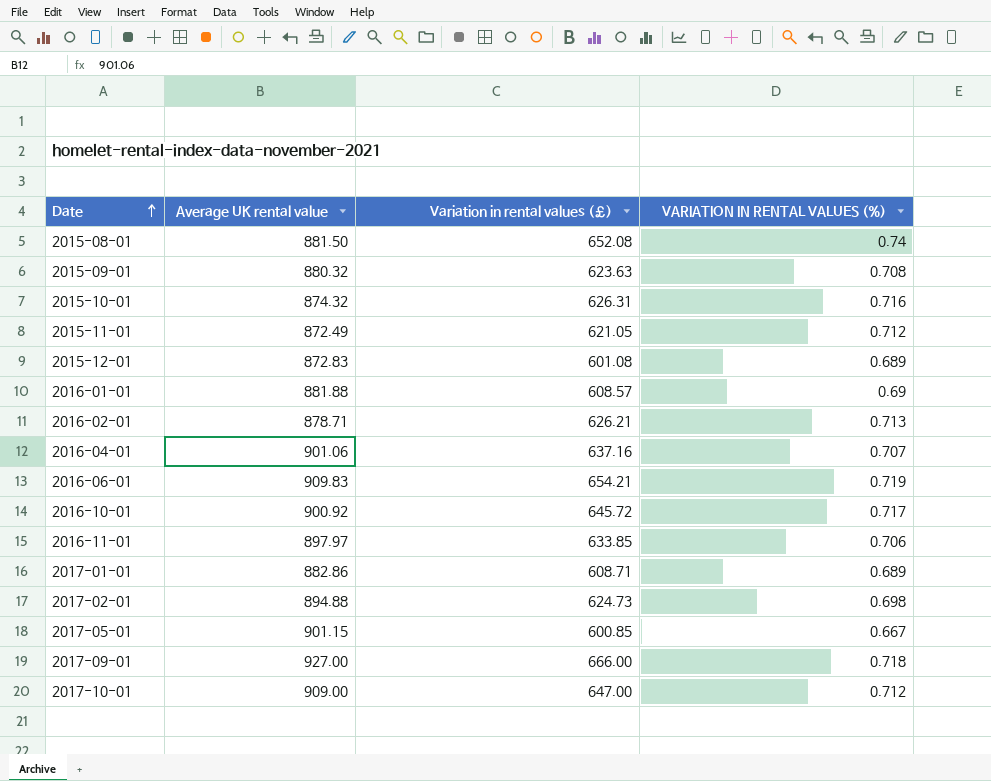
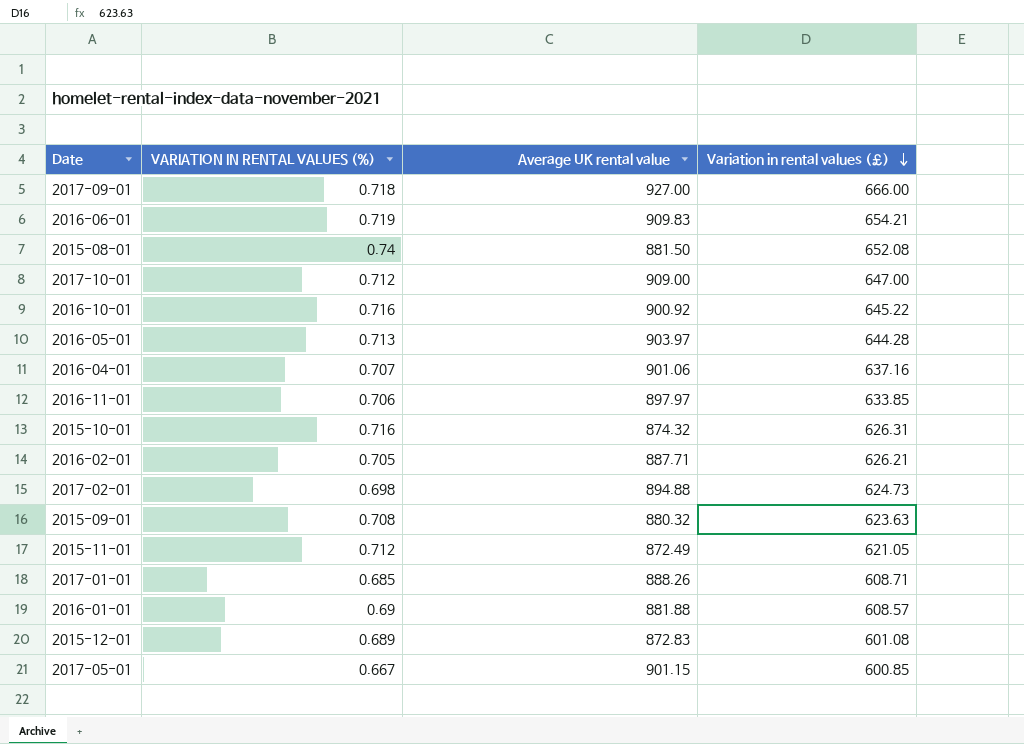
row order: Date ascending -> Variation in rental values (£) descending
column VARIATION IN RENTAL VALUES (%) | position: 4 -> 2
2016-10-01 | VARIATION IN RENTAL VALUES (%): 0.717 -> 0.716
2016-10-01 | Variation in rental values (£): 645.72 -> 645.22
row 2016-05-01: none -> 0.713 | 903.97 | 644.28
2016-02-01 | VARIATION IN RENTAL VALUES (%): 0.713 -> 0.705
2016-02-01 | Average UK rental value: 878.71 -> 887.71
2017-01-01 | VARIATION IN RENTAL VALUES (%): 0.689 -> 0.685
2017-01-01 | Average UK rental value: 882.86 -> 888.26

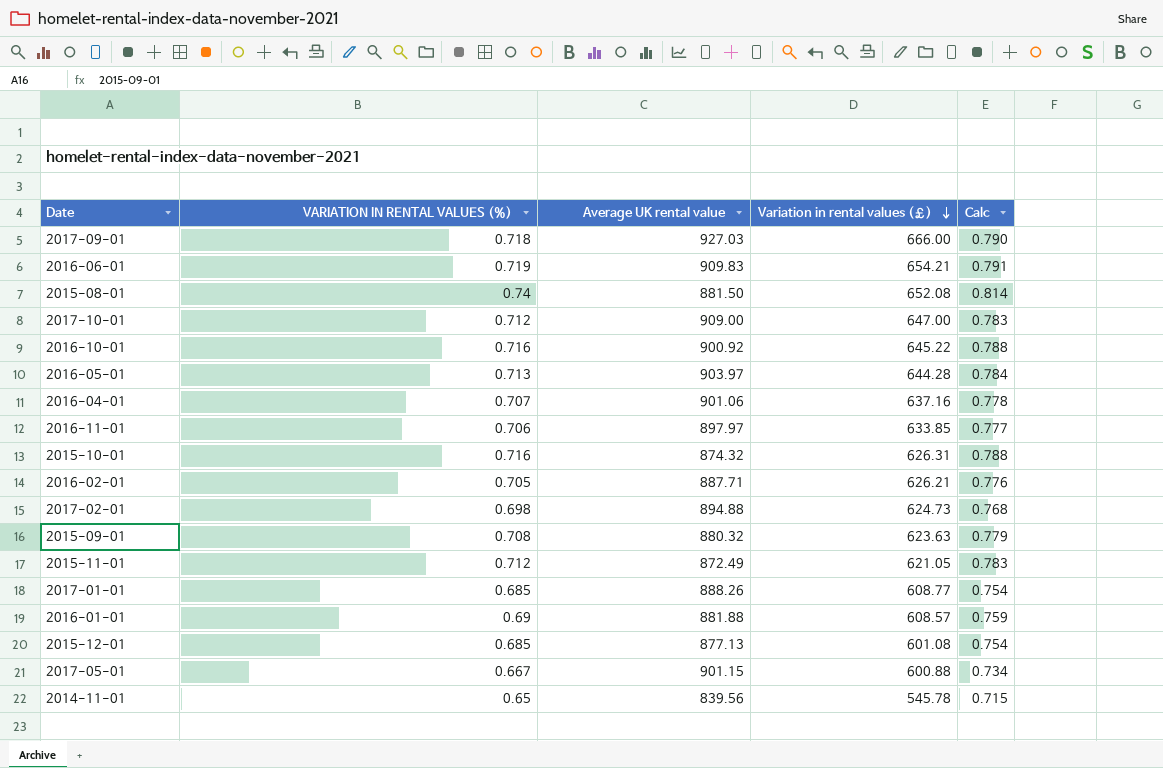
column Calc | formula: none -> [VARIATION IN RENTAL VALUES (%)] * 1.1
2017-09-01 | Average UK rental value: 927.00 -> 927.03
2017-01-01 | Variation in rental values (£): 608.71 -> 608.77
2015-12-01 | VARIATION IN RENTAL VALUES (%): 0.689 -> 0.685
2015-12-01 | Average UK rental value: 872.83 -> 877.13
2017-05-01 | Variation in rental values (£): 600.85 -> 600.88
row 2014-11-01: none -> 0.65 | 839.56 | 545.78 | 0.715

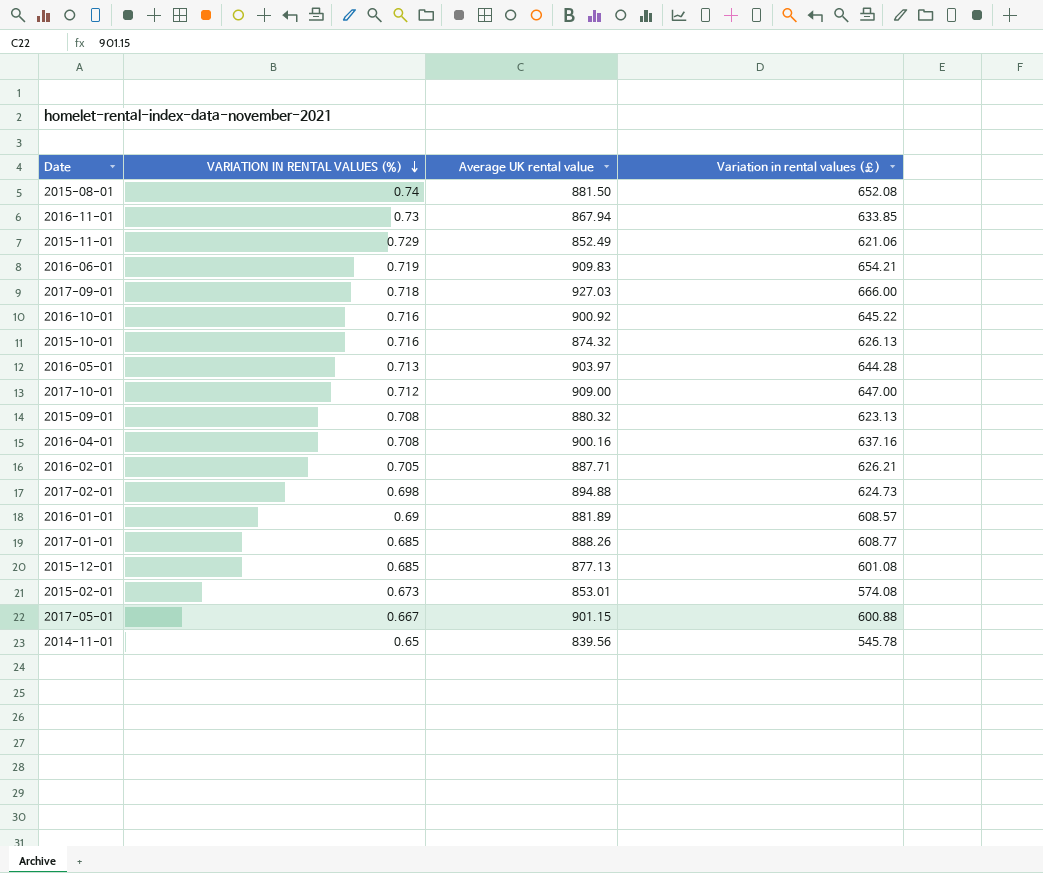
row order: Variation in rental values (£) descending -> VARIATION IN RENTAL VALUES (%) descending
column Calc | formula: [VARIATION IN RENTAL VALUES (%)] * 1.1 -> none
2016-11-01 | VARIATION IN RENTAL VALUES (%): 0.706 -> 0.73
2016-11-01 | Average UK rental value: 897.97 -> 867.94
2015-11-01 | VARIATION IN RENTAL VALUES (%): 0.712 -> 0.729
2015-11-01 | Average UK rental value: 872.49 -> 852.49
2015-11-01 | Variation in rental values (£): 621.05 -> 621.06
2015-10-01 | Variation in rental values (£): 626.31 -> 626.13
2015-09-01 | Variation in rental values (£): 623.63 -> 623.13
2016-04-01 | VARIATION IN RENTAL VALUES (%): 0.707 -> 0.708
2016-04-01 | Average UK rental value: 901.06 -> 900.16
2016-01-01 | Average UK rental value: 881.88 -> 881.89
row 2015-02-01: none -> 0.673 | 853.01 | 574.08

